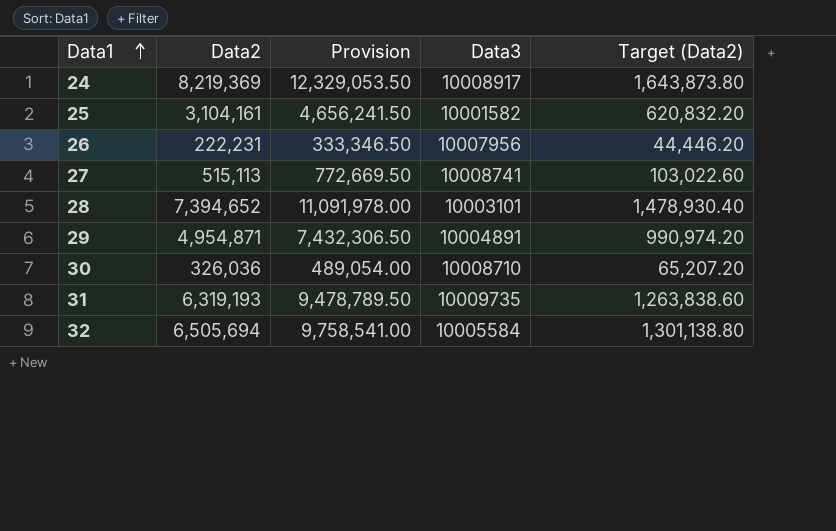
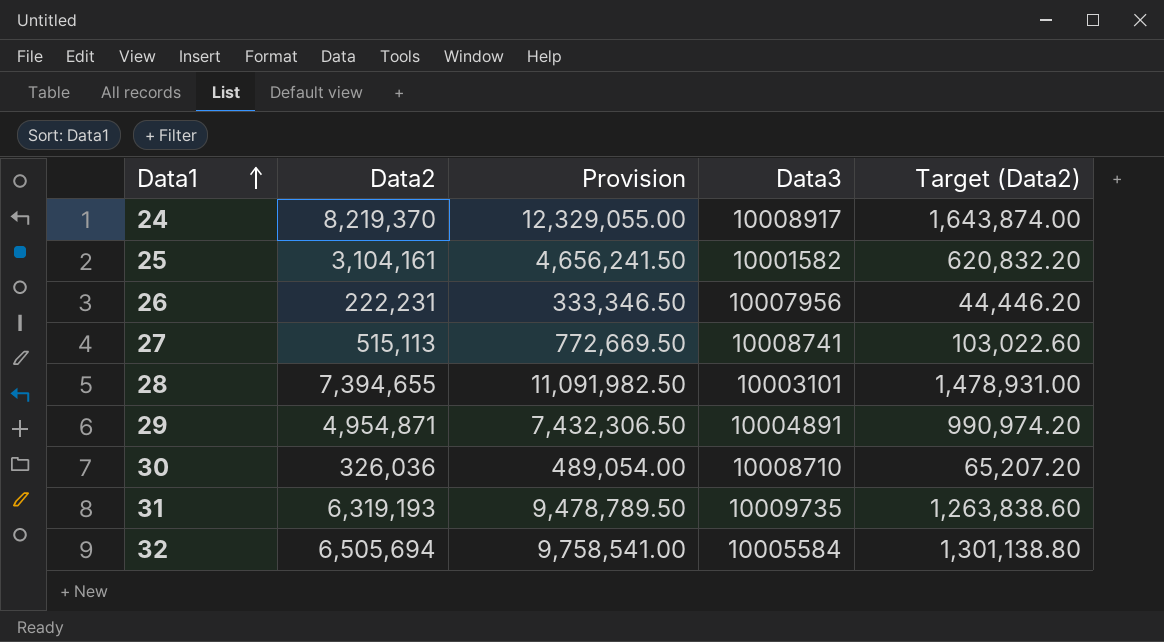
24 | Data2: 8,219,369 -> 8,219,370
24 | Provision: 12,329,053.50 -> 12,329,055.00
24 | Target (Data2): 1,643,873.80 -> 1,643,874.00
28 | Data2: 7,394,652 -> 7,394,655
28 | Provision: 11,091,978.00 -> 11,091,982.50
28 | Target (Data2): 1,478,930.40 -> 1,478,931.00

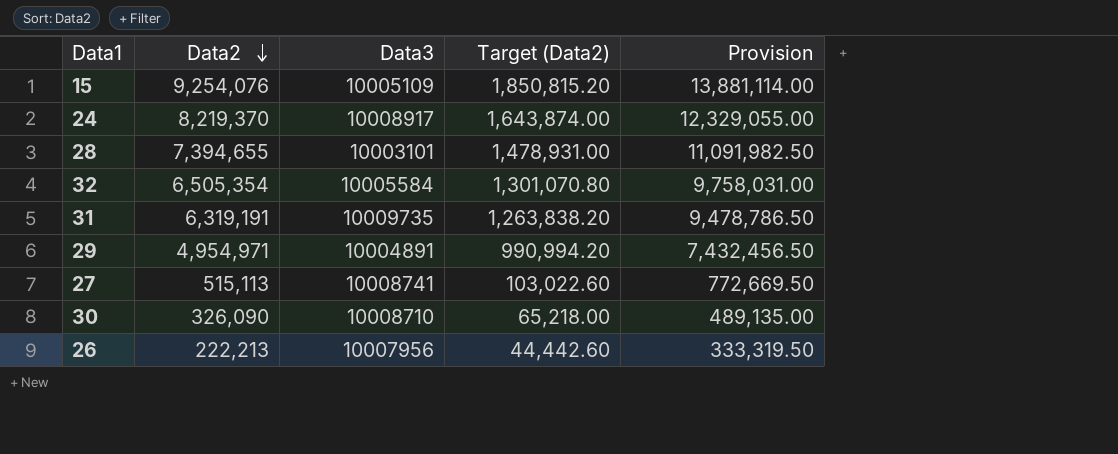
row order: Data1 ascending -> Data2 descending
column Provision | position: 3 -> 5
row 25: 3,104,161 | 4,656,241.50 | 10001582 | 620,832.20 -> none
row 15: none -> 9,254,076 | 10005109 | 1,850,815.20 | 13,881,114.00
32 | Data2: 6,505,694 -> 6,505,354
32 | Target (Data2): 1,301,138.80 -> 1,301,070.80
32 | Provision: 9,758,541.00 -> 9,758,031.00
31 | Data2: 6,319,193 -> 6,319,191
31 | Target (Data2): 1,263,838.60 -> 1,263,838.20
31 | Provision: 9,478,789.50 -> 9,478,786.50
29 | Data2: 4,954,871 -> 4,954,971
29 | Target (Data2): 990,974.20 -> 990,994.20
29 | Provision: 7,432,306.50 -> 7,432,456.50
30 | Data2: 326,036 -> 326,090
30 | Target (Data2): 65,207.20 -> 65,218.00
30 | Provision: 489,054.00 -> 489,135.00
26 | Data2: 222,231 -> 222,213
26 | Target (Data2): 44,446.20 -> 44,442.60
26 | Provision: 333,346.50 -> 333,319.50

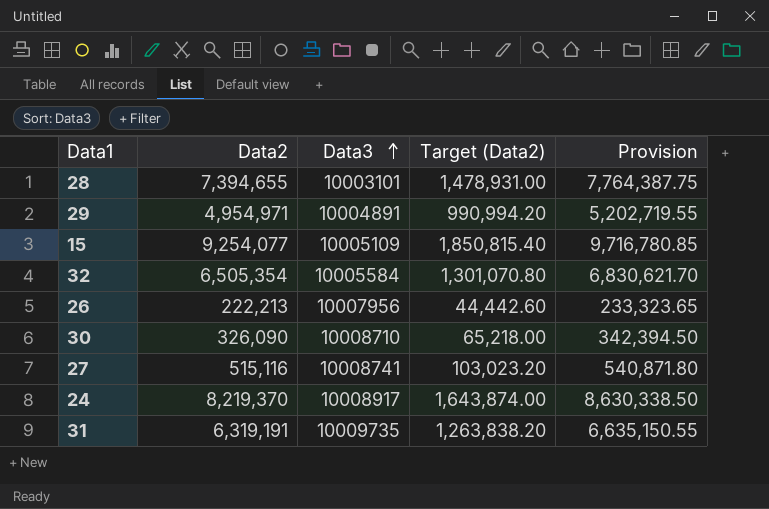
row order: Data2 descending -> Data3 ascending
column Provision | formula: [Data2] * 1.5 -> [Data2] * 1.05
15 | Data2: 9,254,076 -> 9,254,077
15 | Target (Data2): 1,850,815.20 -> 1,850,815.40
27 | Data2: 515,113 -> 515,116
27 | Target (Data2): 103,022.60 -> 103,023.20

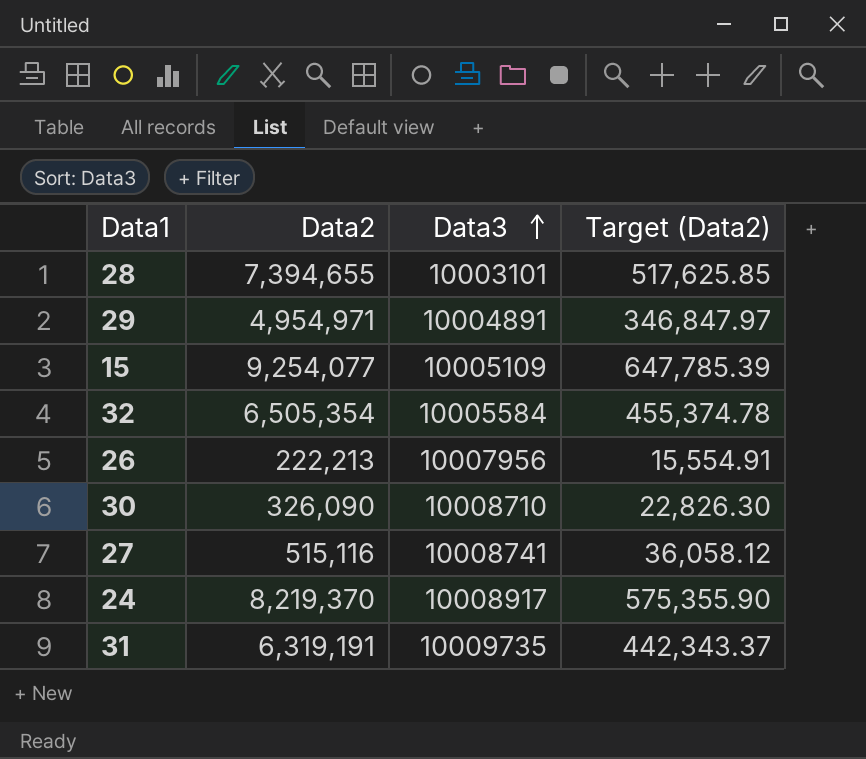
column Provision | formula: [Data2] * 1.05 -> none
column Target (Data2) | formula: [Data2] * 0.2 -> [Data2] * 0.07

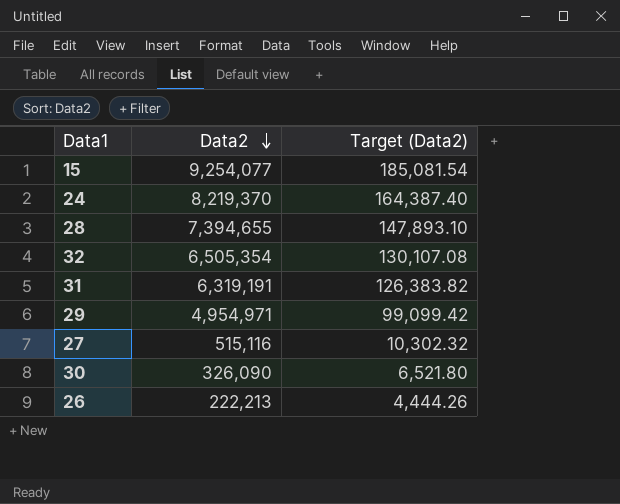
row order: Data3 ascending -> Data2 descending
column Data3 | position: 3 -> none
column Target (Data2) | formula: [Data2] * 0.07 -> [Data2] * 0.02

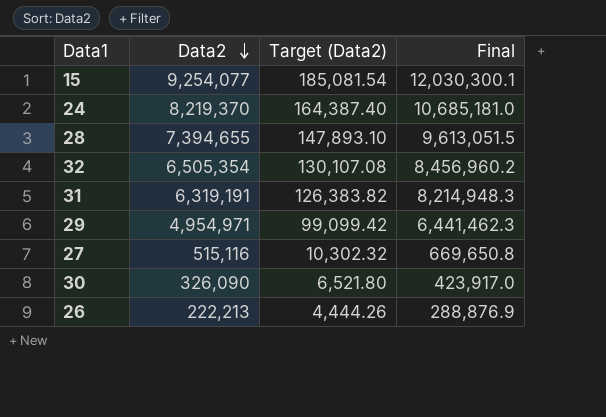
column Final | formula: none -> [Data2] * 1.3

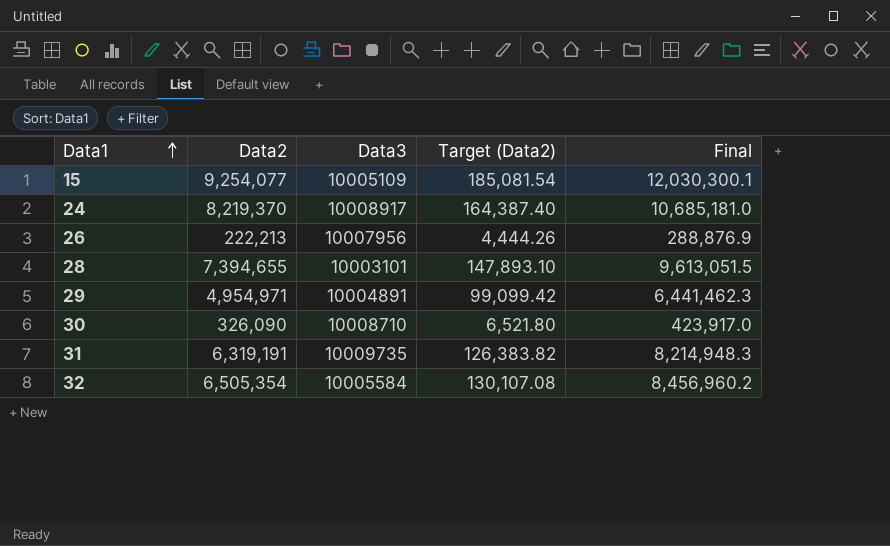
row order: Data2 descending -> Data1 ascending
column Data3 | position: none -> 3
row 27: 515,116 | 10,302.32 | 669,650.8 -> none

